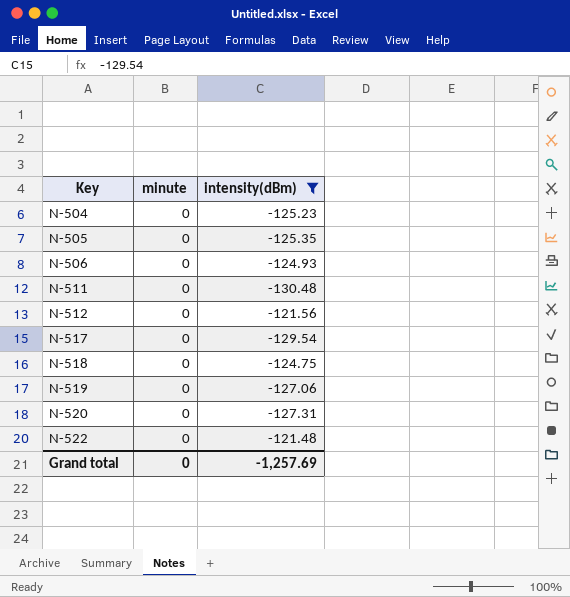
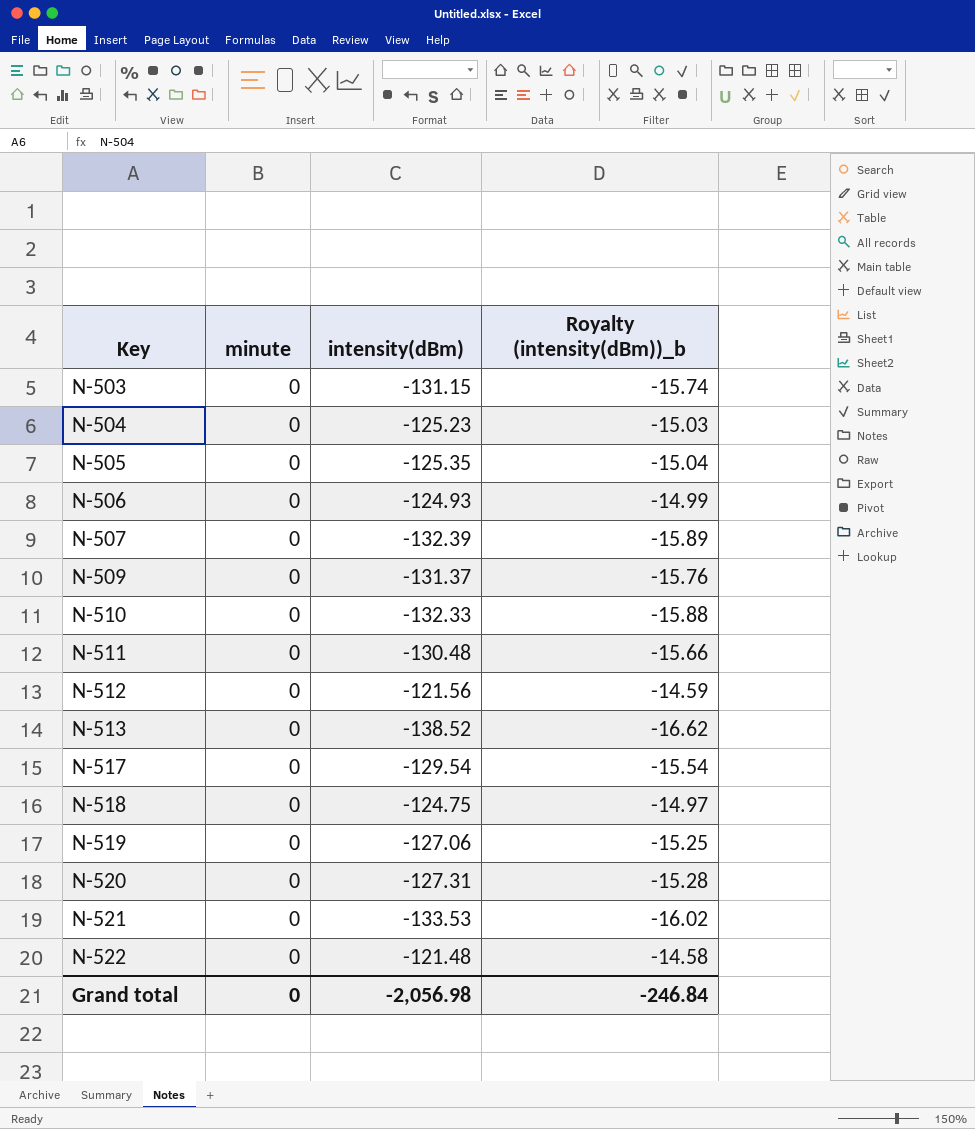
filter: intensity(dBm) >= -130.48 -> none
column Royalty (intensity(dBm))_b | formula: none -> [intensity(dBm)] * 0.12
Grand total | intensity(dBm): -1,257.69 -> -2,056.98

